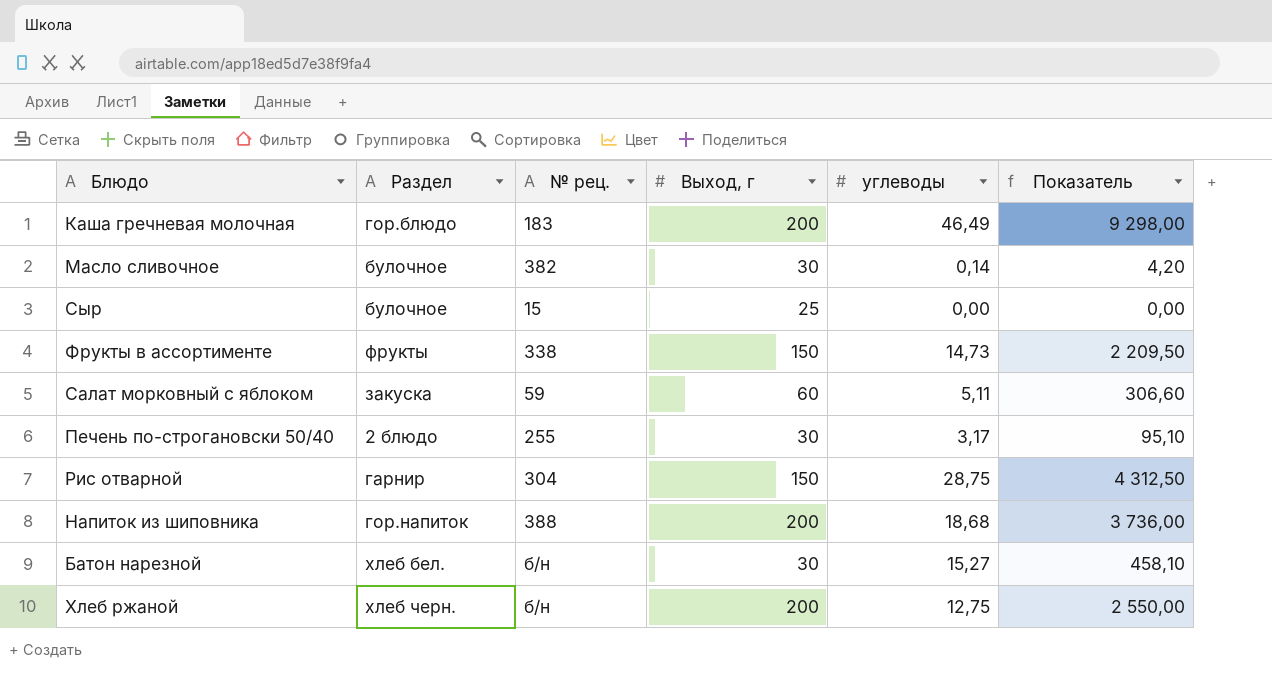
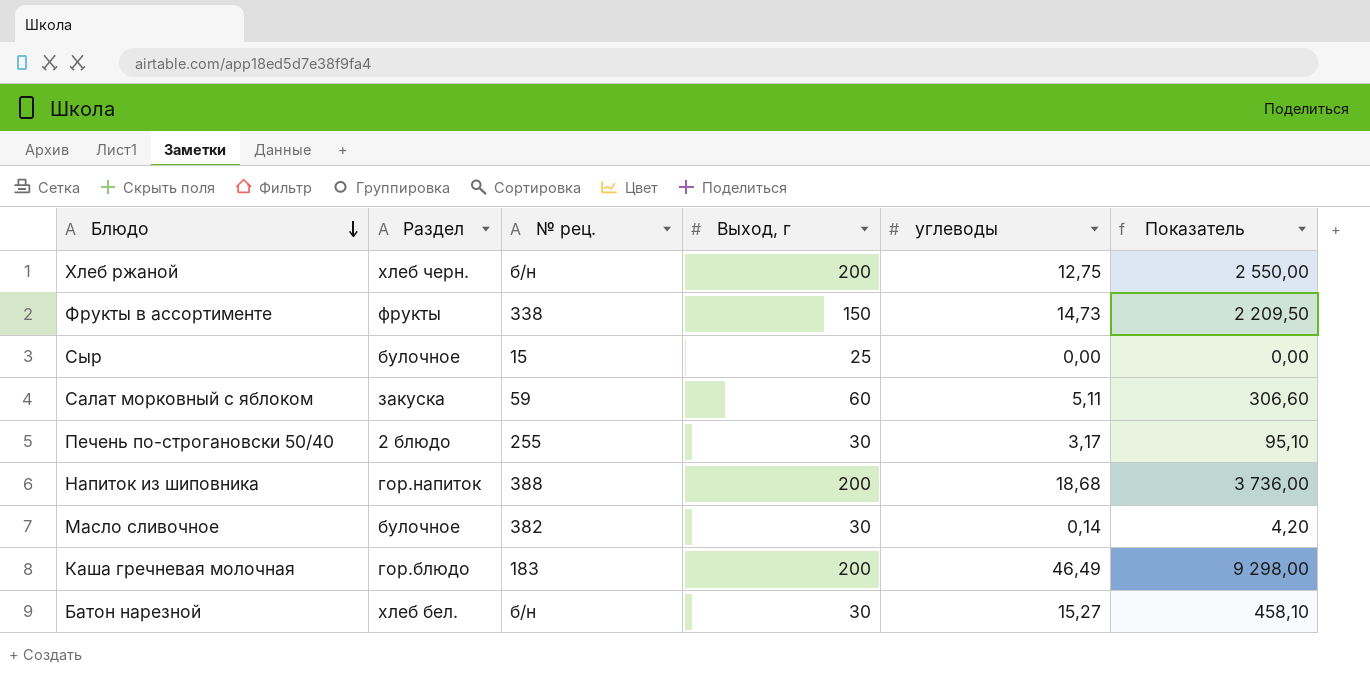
row order: none -> Блюдо descending
row Рис отварной: гарнир | 304 | 150 | 28,75 | 4 312,50 -> none

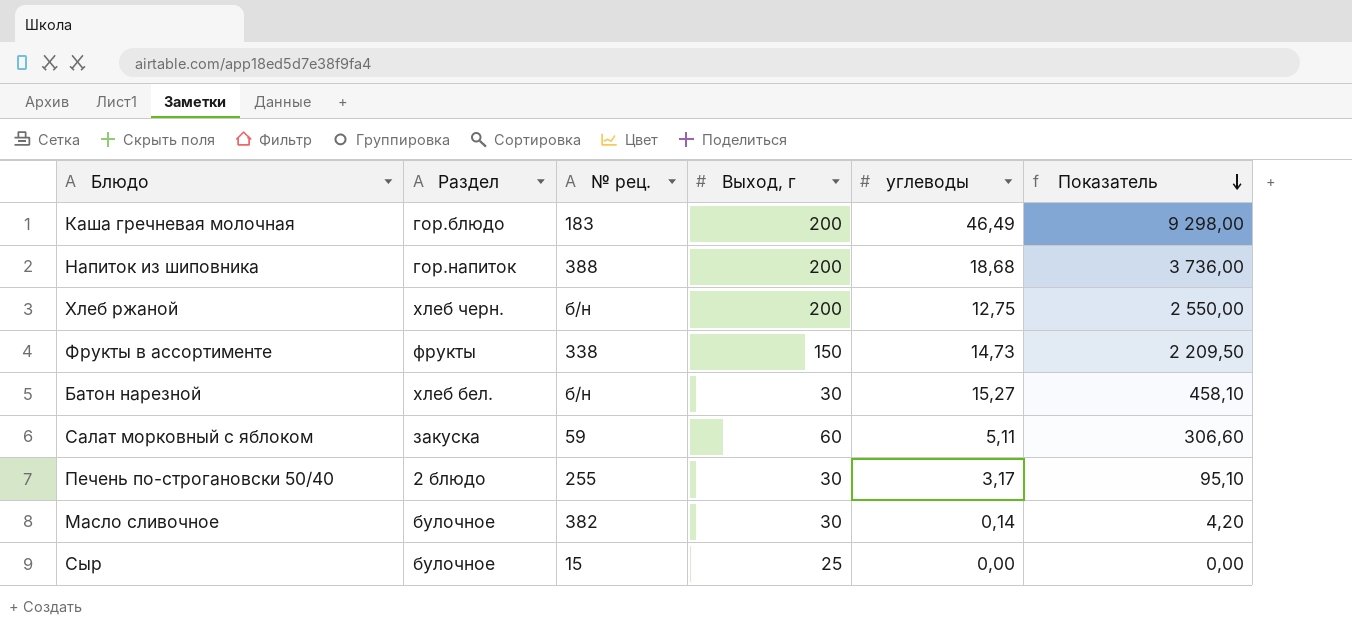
row order: Блюдо descending -> Показатель descending

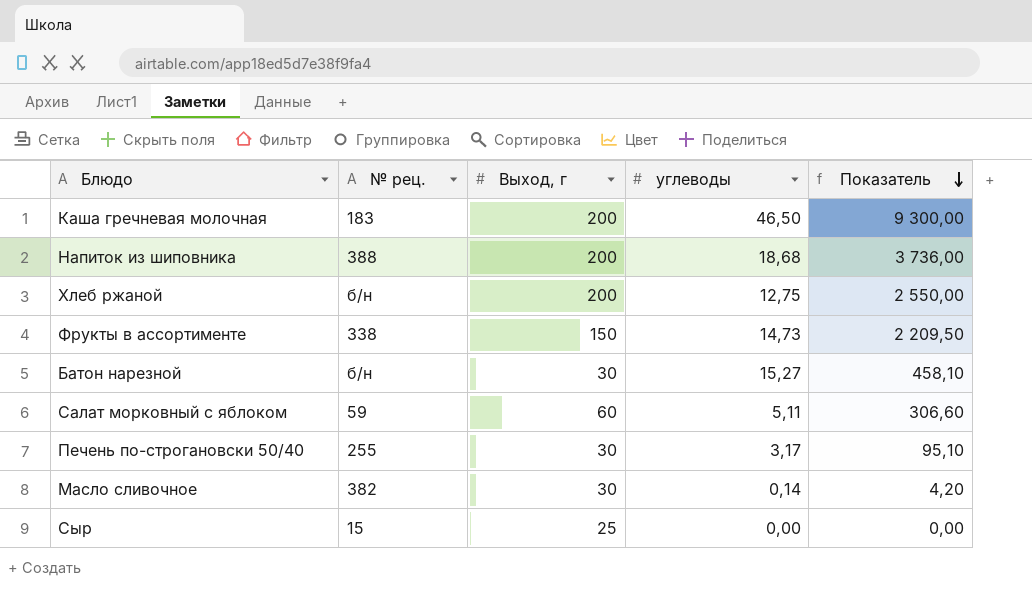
column Раздел | position: 2 -> none
Каша гречневая молочная | углеводы: 46,49 -> 46,50
Каша гречневая молочная | Показатель: 9 298,00 -> 9 300,00

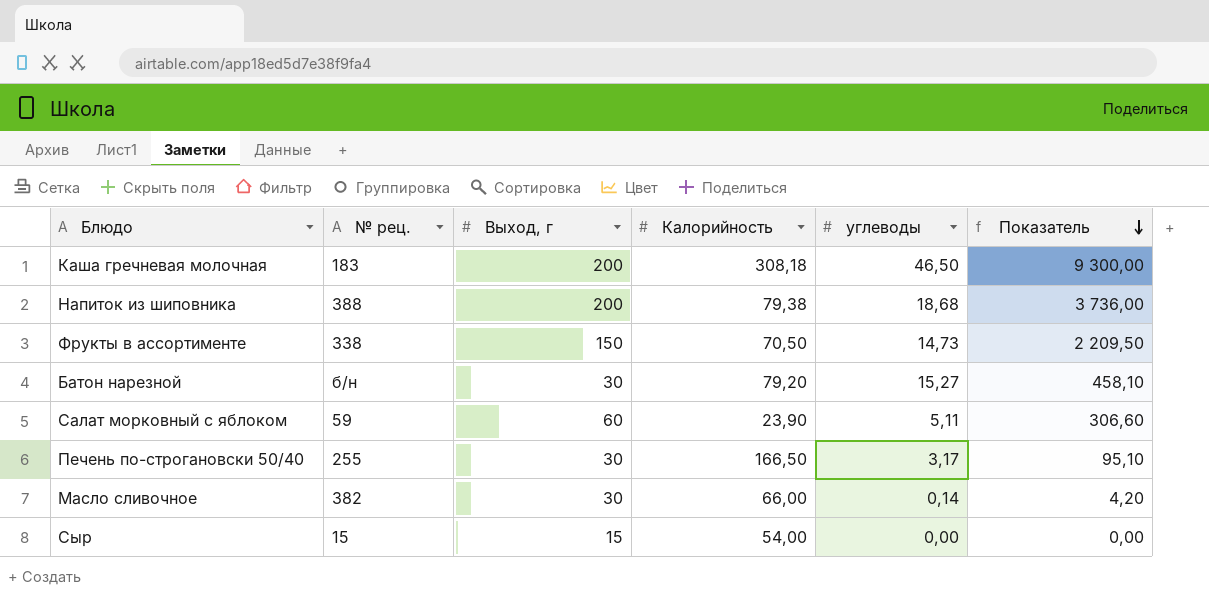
column Калорийность | position: none -> 4
row Хлеб ржаной: б/н | 200 | 12,75 | 2 550,00 -> none
Сыр | Выход, г: 25 -> 15

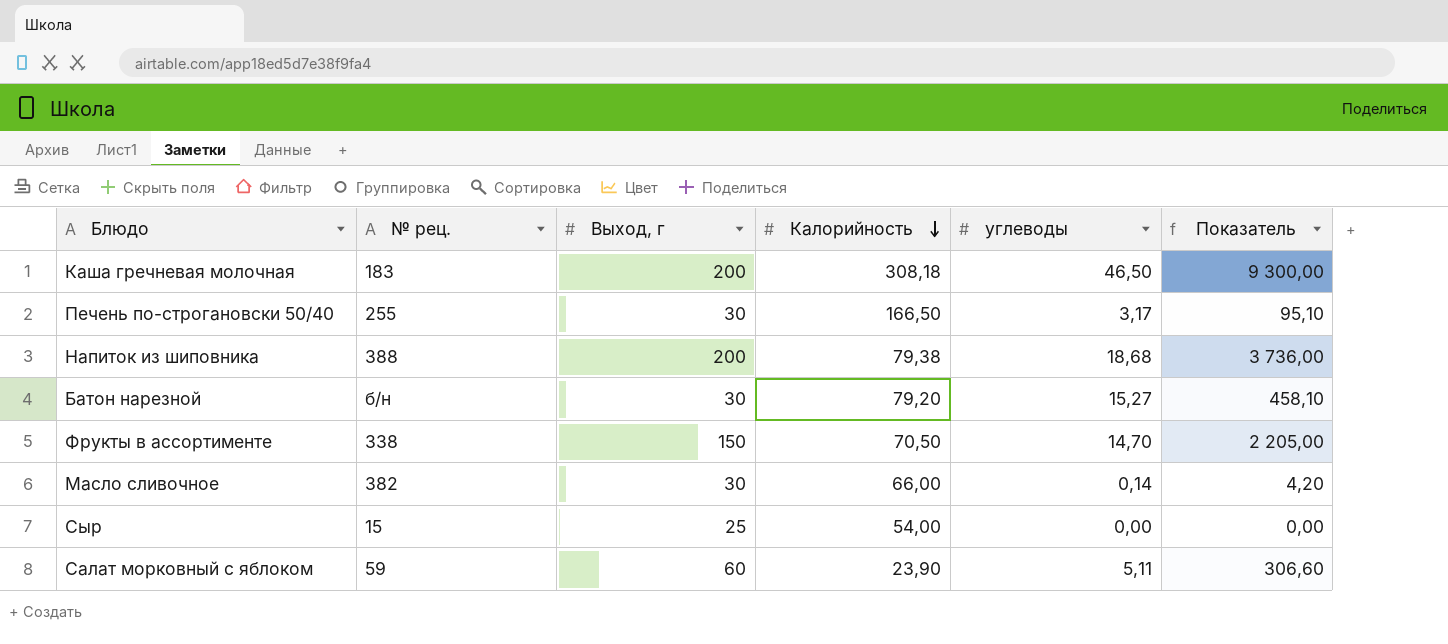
row order: Показатель descending -> Калорийность descending
Фрукты в ассортименте | углеводы: 14,73 -> 14,70
Фрукты в ассортименте | Показатель: 2 209,50 -> 2 205,00
Сыр | Выход, г: 15 -> 25

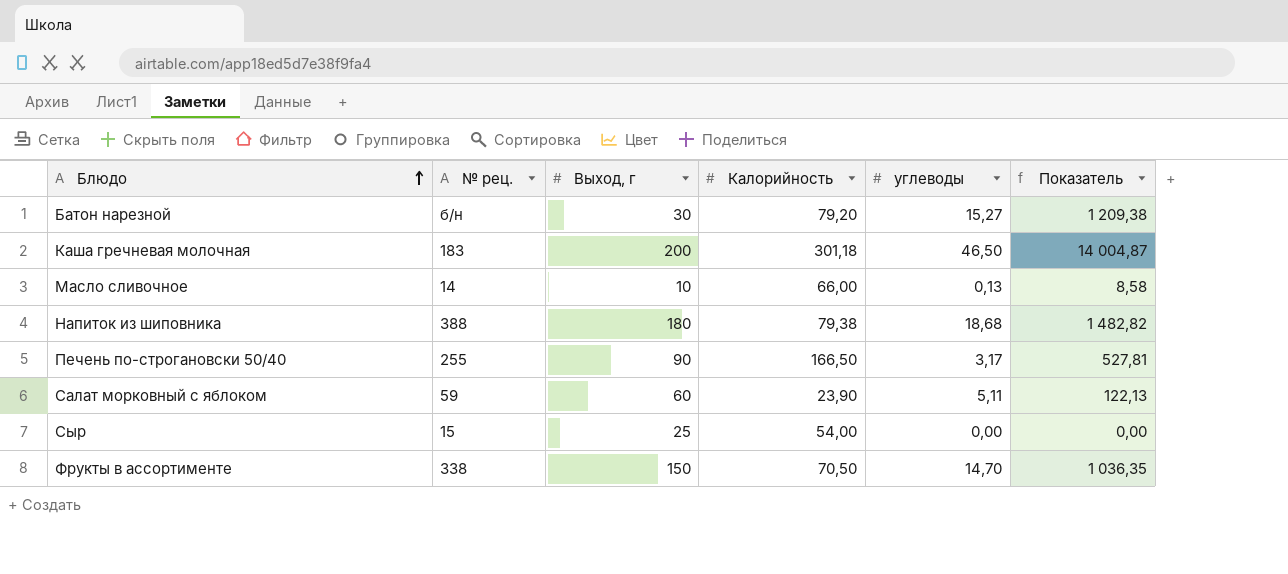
row order: Калорийность descending -> Блюдо ascending
column Показатель | formula: [Выход, г] * [углеводы] -> [Калорийность] * [углеводы]
Каша гречневая молочная | Калорийность: 308,18 -> 301,18
Масло сливочное | № рец.: 382 -> 14
Масло сливочное | Выход, г: 30 -> 10
Масло сливочное | углеводы: 0,14 -> 0,13
Напиток из шиповника | Выход, г: 200 -> 180
Печень по-строгановски 50/40 | Выход, г: 30 -> 90

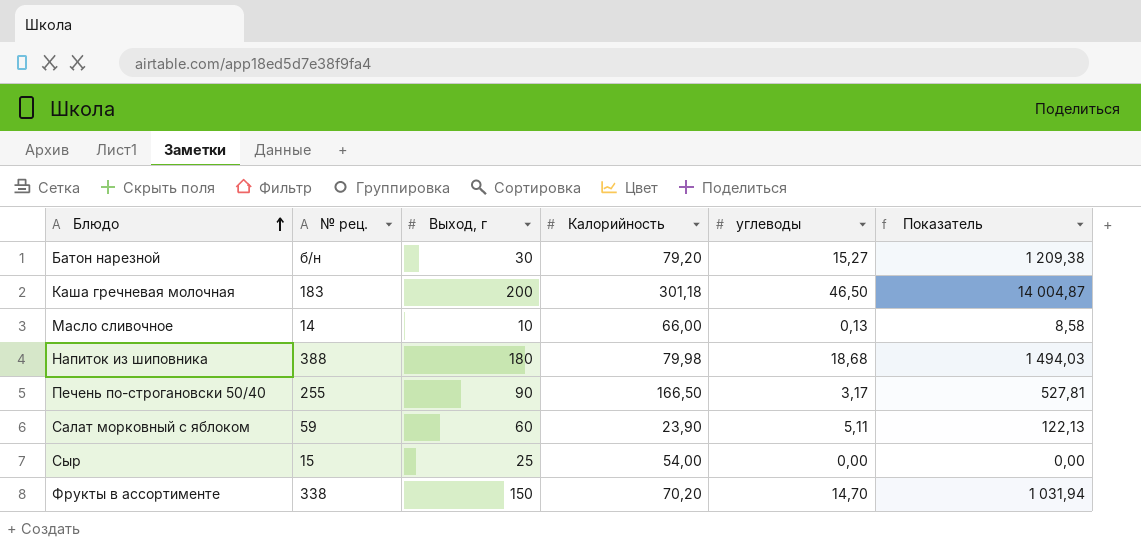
Напиток из шиповника | Калорийность: 79,38 -> 79,98
Напиток из шиповника | Показатель: 1 482,82 -> 1 494,03
Фрукты в ассортименте | Калорийность: 70,50 -> 70,20
Фрукты в ассортименте | Показатель: 1 036,35 -> 1 031,94

